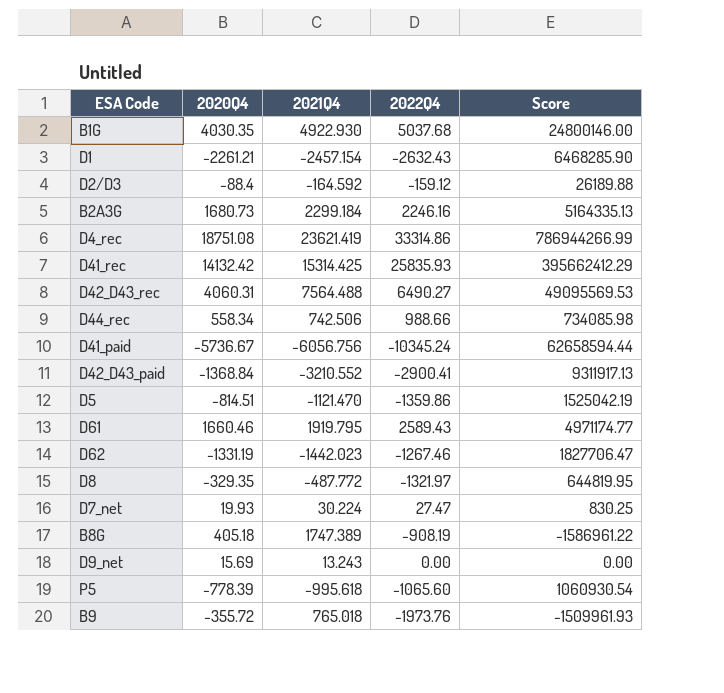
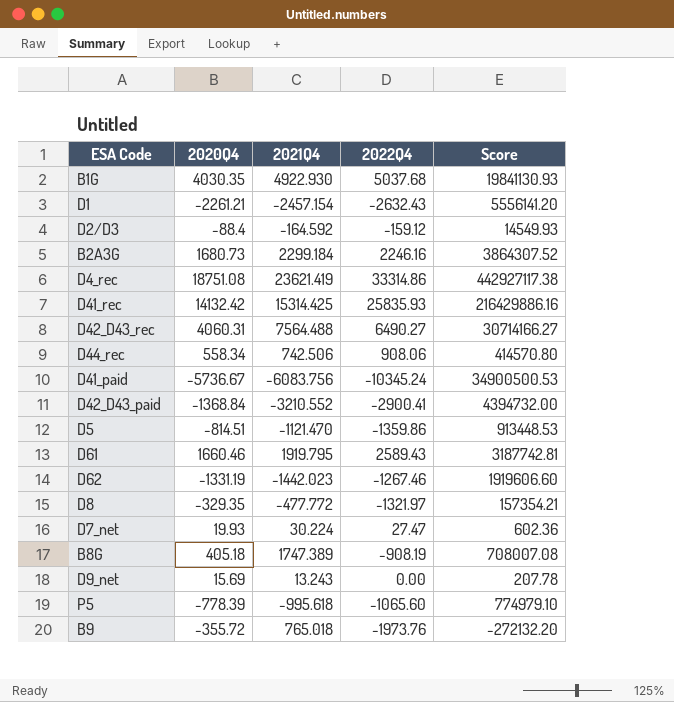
column Score | formula: [2021Q4] * [2022Q4] -> [2020Q4] * [2021Q4]
D44_rec | 2022Q4: 988.66 -> 908.06
D41_paid | 2021Q4: -6056.756 -> -6083.756
D8 | 2021Q4: -487.772 -> -477.772

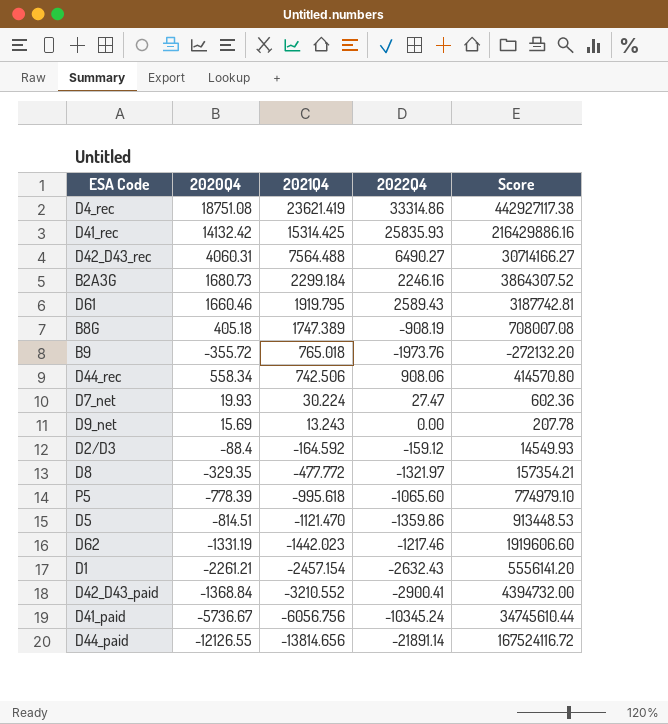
row order: none -> 2021Q4 descending
row B1G: 4030.35 | 4922.930 | 5037.68 | 19841130.93 -> none
D62 | 2022Q4: -1267.46 -> -1217.46
D41_paid | 2021Q4: -6083.756 -> -6056.756
D41_paid | Score: 34900500.53 -> 34745610.44
row D44_paid: none -> -12126.55 | -13814.656 | -21891.14 | 167524116.72

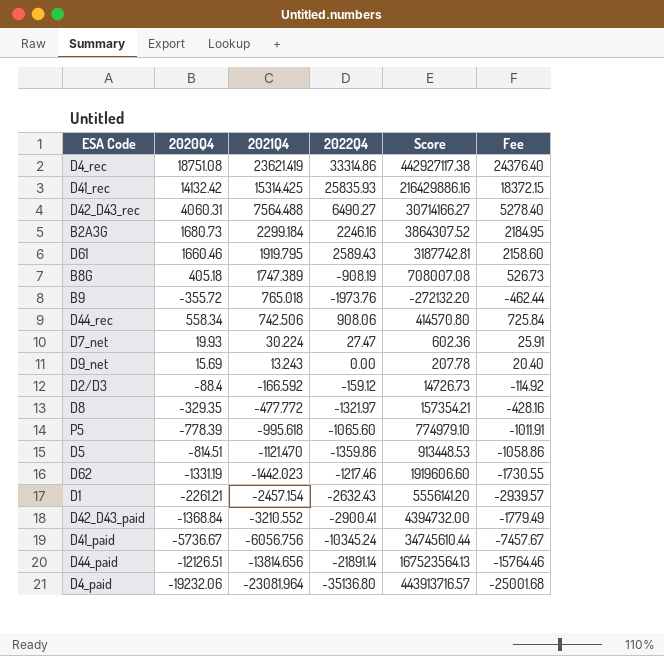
column Fee | formula: none -> [2020Q4] * 1.3
D2/D3 | 2021Q4: -164.592 -> -166.592
D2/D3 | Score: 14549.93 -> 14726.73
D44_paid | 2020Q4: -12126.55 -> -12126.51
D44_paid | Score: 167524116.72 -> 167523564.13
row D4_paid: none -> -19232.06 | -23081.964 | -35136.80 | 443913716.57 | -25001.68

